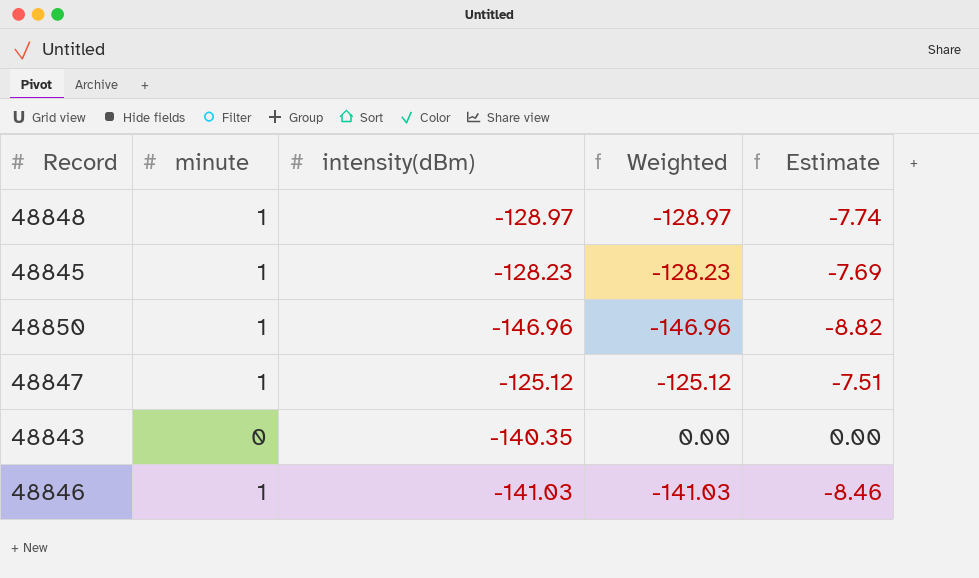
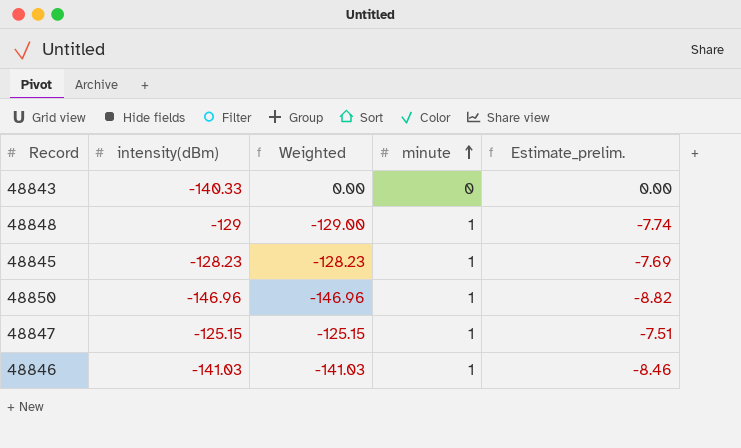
row order: none -> minute ascending
column minute | position: 2 -> 4
column name: Estimate -> Estimate_prelim.
48843 | intensity(dBm): -140.35 -> -140.33
48848 | intensity(dBm): -128.97 -> -129
48848 | Weighted: -128.97 -> -129.00
48847 | intensity(dBm): -125.12 -> -125.15
48847 | Weighted: -125.12 -> -125.15

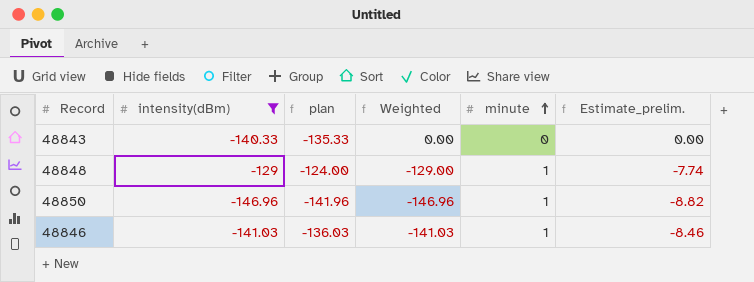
filter: none -> intensity(dBm) <= -129
column plan | formula: none -> [intensity(dBm)] + 5

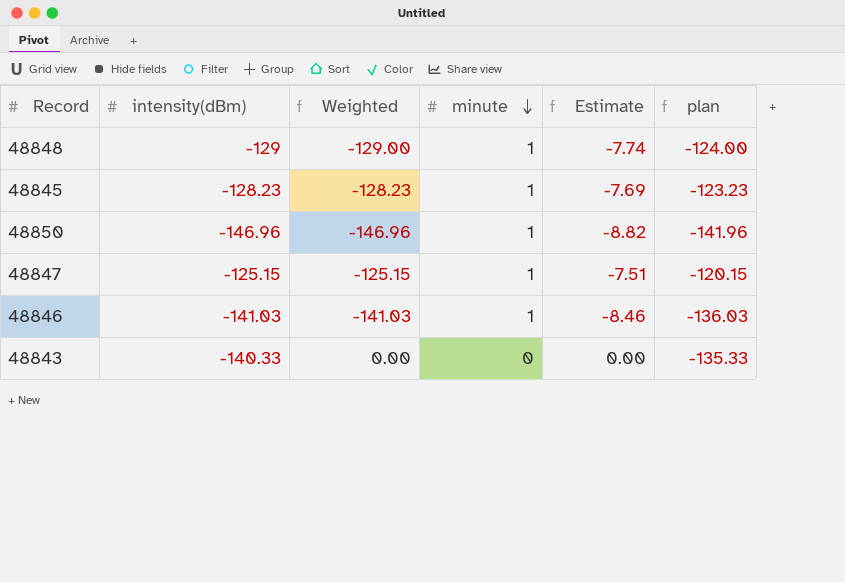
filter: intensity(dBm) <= -129 -> none
row order: minute ascending -> minute descending
column name: Estimate_prelim. -> Estimate
column plan | position: 3 -> 6

